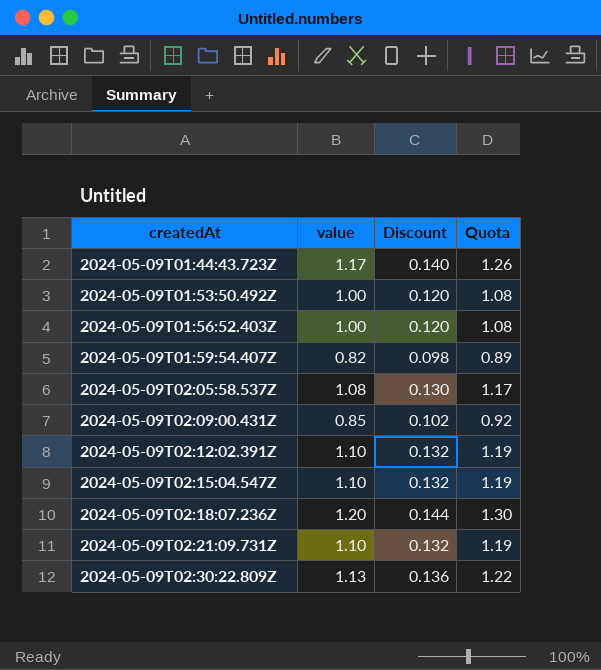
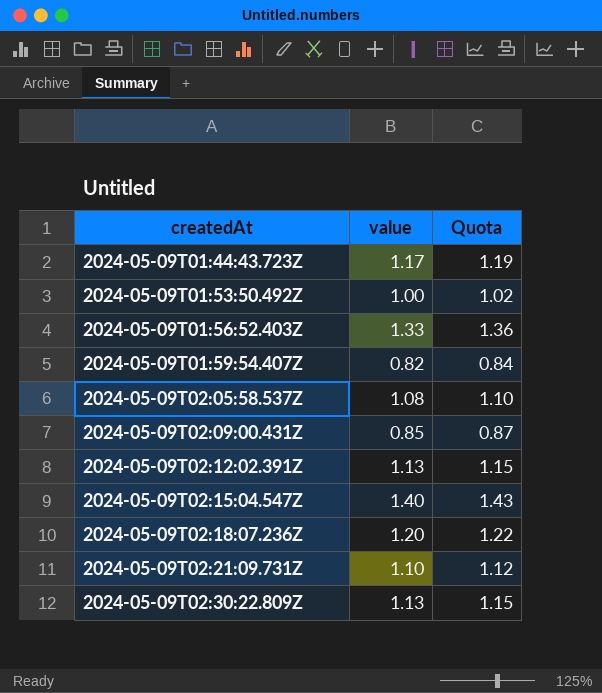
column Discount | formula: [value] * 0.12 -> none
column Quota | formula: [value] * 1.08 -> [value] * 1.02
2024-05-09T01:56:52.403Z | value: 1.00 -> 1.33
2024-05-09T02:12:02.391Z | value: 1.10 -> 1.13
2024-05-09T02:15:04.547Z | value: 1.10 -> 1.40

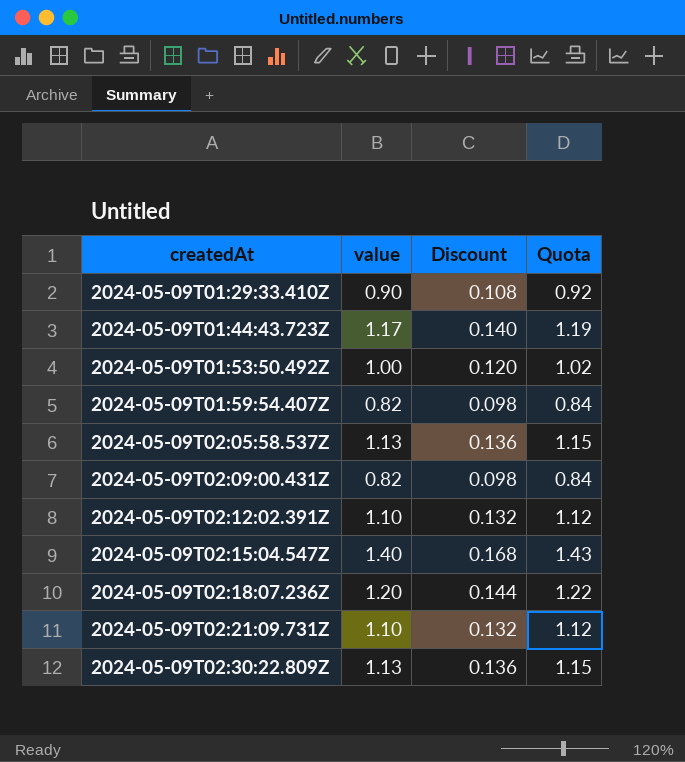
column Discount | formula: none -> [value] * 0.12
row 2024-05-09T01:56:52.403Z: 1.33 | 1.36 -> none
row 2024-05-09T01:29:33.410Z: none -> 0.90 | 0.108 | 0.92
2024-05-09T02:05:58.537Z | value: 1.08 -> 1.13
2024-05-09T02:05:58.537Z | Quota: 1.10 -> 1.15
2024-05-09T02:09:00.431Z | value: 0.85 -> 0.82
2024-05-09T02:09:00.431Z | Quota: 0.87 -> 0.84
2024-05-09T02:12:02.391Z | value: 1.13 -> 1.10
2024-05-09T02:12:02.391Z | Quota: 1.15 -> 1.12

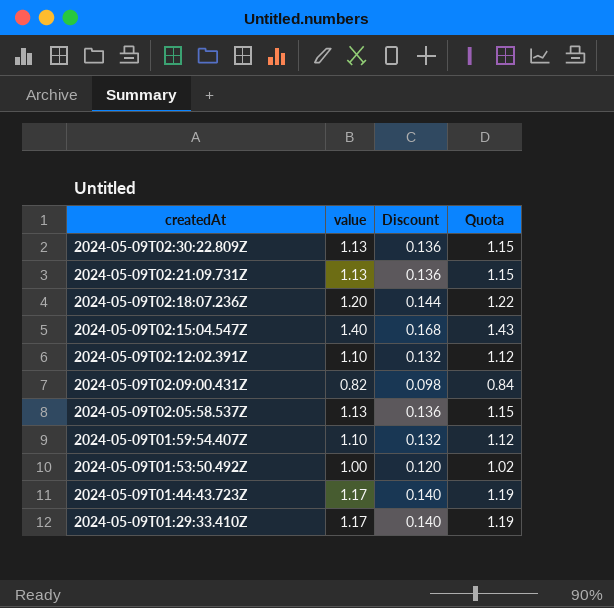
row order: createdAt ascending -> createdAt descending
2024-05-09T02:21:09.731Z | value: 1.10 -> 1.13
2024-05-09T02:21:09.731Z | Discount: 0.132 -> 0.136
2024-05-09T02:21:09.731Z | Quota: 1.12 -> 1.15
2024-05-09T01:59:54.407Z | value: 0.82 -> 1.10
2024-05-09T01:59:54.407Z | Discount: 0.098 -> 0.132
2024-05-09T01:59:54.407Z | Quota: 0.84 -> 1.12
2024-05-09T01:29:33.410Z | value: 0.90 -> 1.17
2024-05-09T01:29:33.410Z | Discount: 0.108 -> 0.140
2024-05-09T01:29:33.410Z | Quota: 0.92 -> 1.19

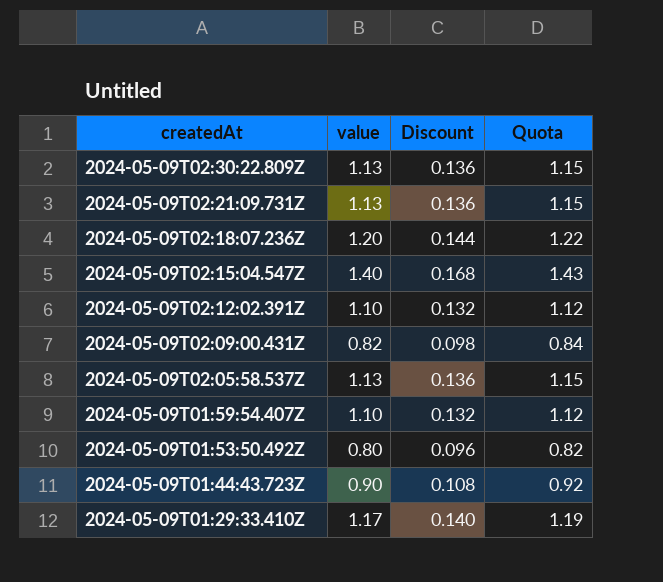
2024-05-09T01:53:50.492Z | value: 1.00 -> 0.80
2024-05-09T01:53:50.492Z | Discount: 0.120 -> 0.096
2024-05-09T01:53:50.492Z | Quota: 1.02 -> 0.82
2024-05-09T01:44:43.723Z | value: 1.17 -> 0.90
2024-05-09T01:44:43.723Z | Discount: 0.140 -> 0.108
2024-05-09T01:44:43.723Z | Quota: 1.19 -> 0.92

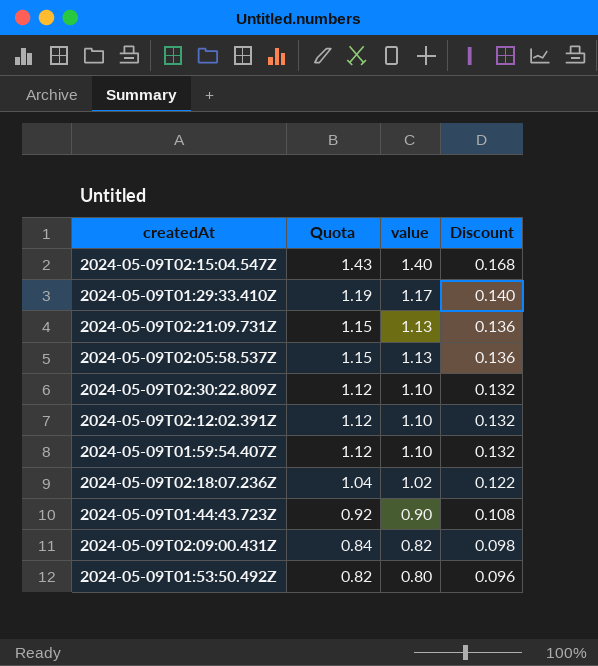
row order: createdAt descending -> Quota descending
column Quota | position: 4 -> 2
2024-05-09T02:30:22.809Z | Quota: 1.15 -> 1.12
2024-05-09T02:30:22.809Z | value: 1.13 -> 1.10
2024-05-09T02:30:22.809Z | Discount: 0.136 -> 0.132
2024-05-09T02:18:07.236Z | Quota: 1.22 -> 1.04
2024-05-09T02:18:07.236Z | value: 1.20 -> 1.02
2024-05-09T02:18:07.236Z | Discount: 0.144 -> 0.122

